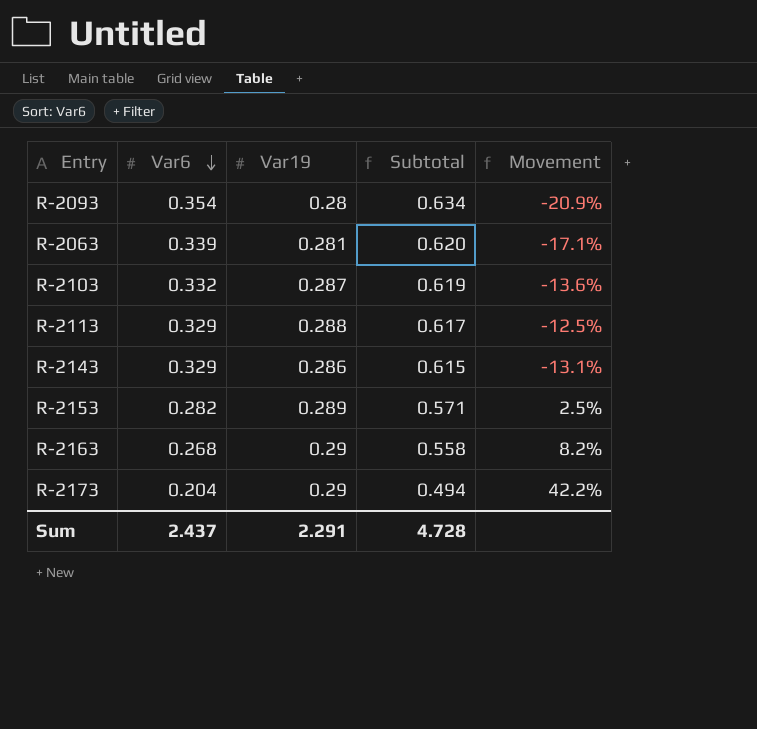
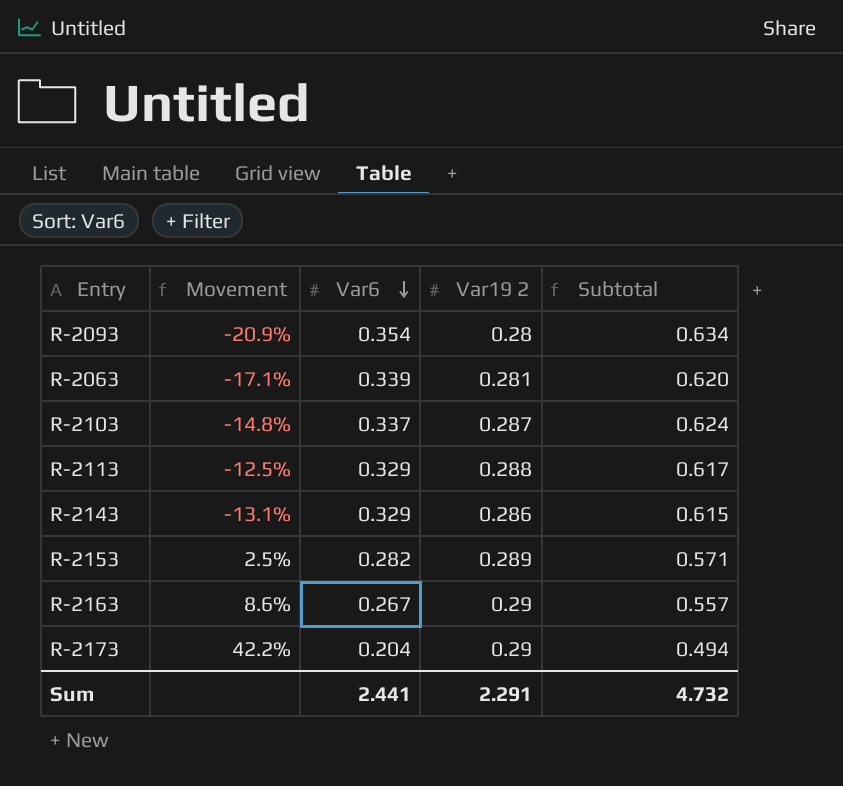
column Movement | position: 5 -> 2
column name: Var19 -> Var19 2
R-2103 | Movement: -13.6% -> -14.8%
R-2103 | Var6: 0.332 -> 0.337
R-2103 | Subtotal: 0.619 -> 0.624
R-2163 | Movement: 8.2% -> 8.6%
R-2163 | Var6: 0.268 -> 0.267
R-2163 | Subtotal: 0.558 -> 0.557
Sum | Var6: 2.437 -> 2.441
Sum | Subtotal: 4.728 -> 4.732

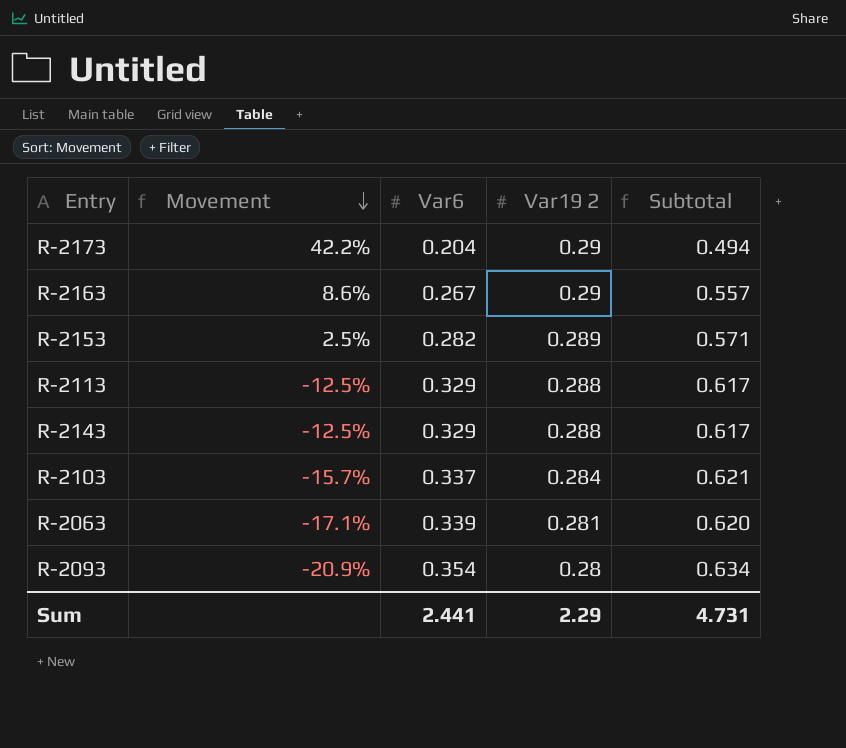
row order: Var6 descending -> Movement descending
R-2143 | Movement: -13.1% -> -12.5%
R-2143 | Var19 2: 0.286 -> 0.288
R-2143 | Subtotal: 0.615 -> 0.617
R-2103 | Movement: -14.8% -> -15.7%
R-2103 | Var19 2: 0.287 -> 0.284
R-2103 | Subtotal: 0.624 -> 0.621
Sum | Var19 2: 2.291 -> 2.29
Sum | Subtotal: 4.732 -> 4.731

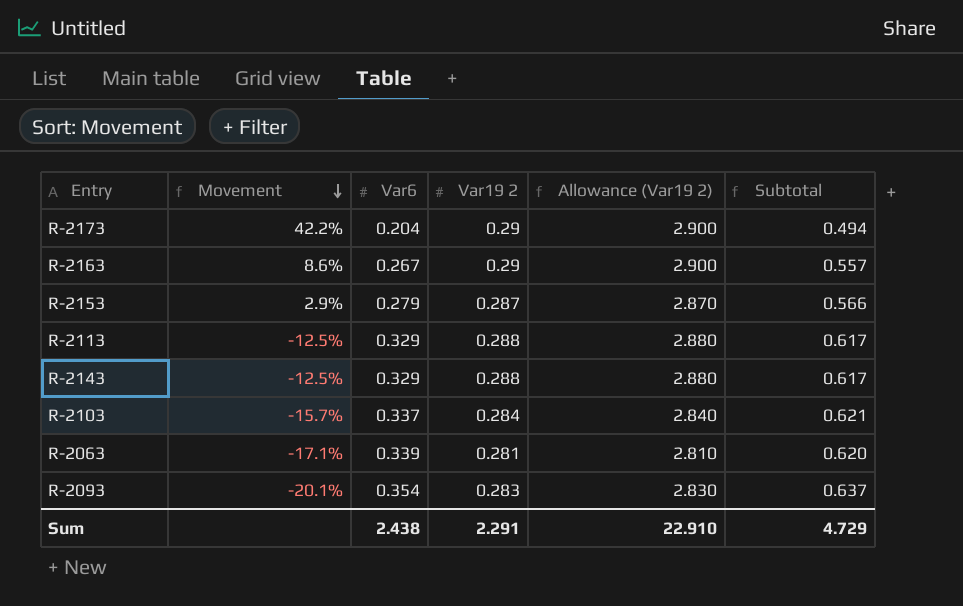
column Allowance (Var19 2) | formula: none -> [Var19 2] * 10
R-2153 | Movement: 2.5% -> 2.9%
R-2153 | Var6: 0.282 -> 0.279
R-2153 | Var19 2: 0.289 -> 0.287
R-2153 | Subtotal: 0.571 -> 0.566
R-2093 | Movement: -20.9% -> -20.1%
R-2093 | Var19 2: 0.28 -> 0.283
R-2093 | Subtotal: 0.634 -> 0.637
Sum | Var6: 2.441 -> 2.438
Sum | Var19 2: 2.29 -> 2.291
Sum | Subtotal: 4.731 -> 4.729

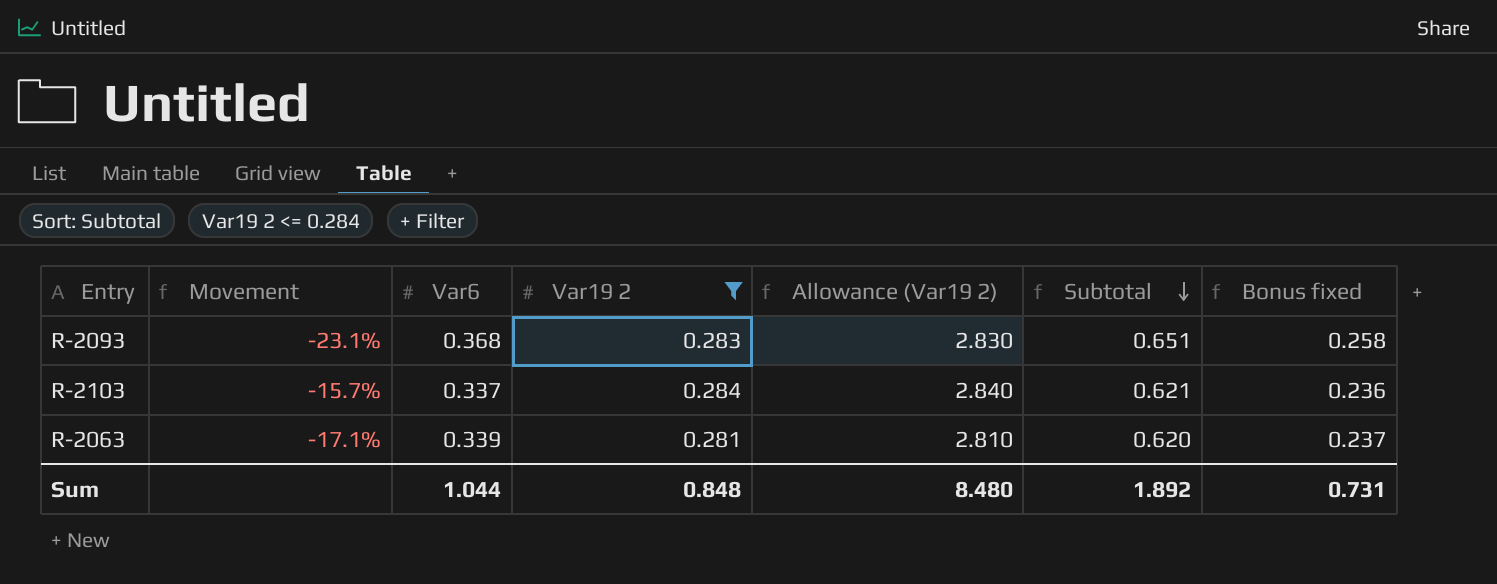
filter: none -> Var19 2 <= 0.284
row order: Movement descending -> Subtotal descending
column Bonus fixed | formula: none -> [Var6] * 0.7
R-2093 | Movement: -20.1% -> -23.1%
R-2093 | Var6: 0.354 -> 0.368
R-2093 | Subtotal: 0.637 -> 0.651
Sum | Var6: 2.438 -> 1.044
Sum | Var19 2: 2.291 -> 0.848
Sum | Allowance (Var19 2): 22.910 -> 8.480
Sum | Subtotal: 4.729 -> 1.892

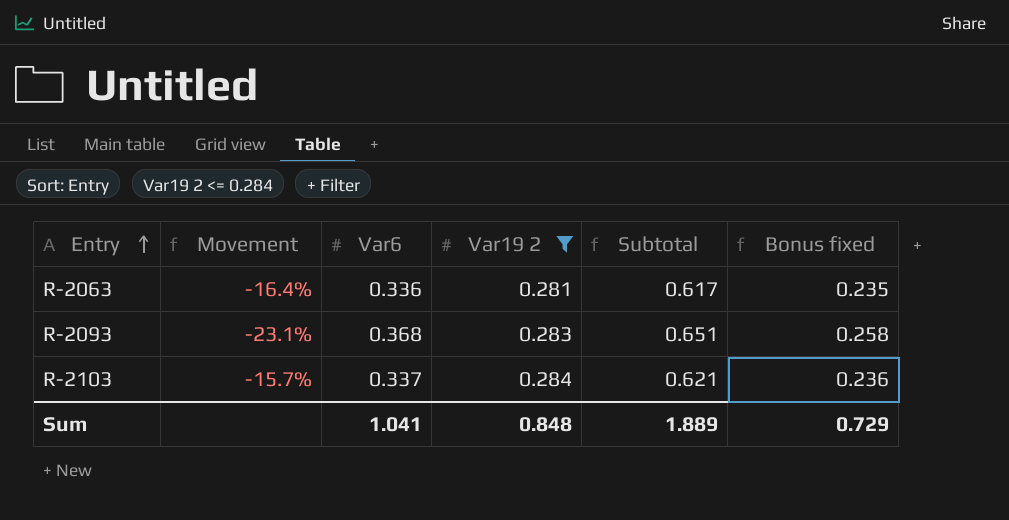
row order: Subtotal descending -> Entry ascending
column Allowance (Var19 2) | formula: [Var19 2] * 10 -> none
R-2063 | Movement: -17.1% -> -16.4%
R-2063 | Var6: 0.339 -> 0.336
R-2063 | Subtotal: 0.620 -> 0.617
R-2063 | Bonus fixed: 0.237 -> 0.235
Sum | Var6: 1.044 -> 1.041
Sum | Subtotal: 1.892 -> 1.889
Sum | Bonus fixed: 0.731 -> 0.729

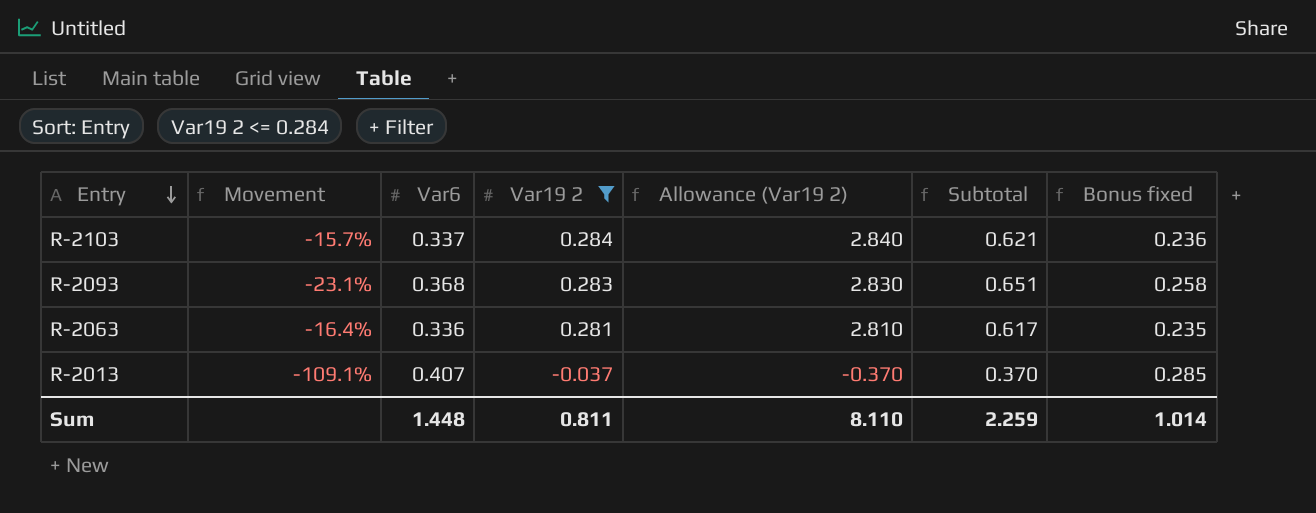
row order: Entry ascending -> Entry descending
column Allowance (Var19 2) | formula: none -> [Var19 2] * 10
row R-2013: none -> -109.1% | 0.407 | -0.037 | -0.370 | 0.370 | 0.285
Sum | Var6: 1.041 -> 1.448
Sum | Var19 2: 0.848 -> 0.811
Sum | Subtotal: 1.889 -> 2.259
Sum | Bonus fixed: 0.729 -> 1.014

